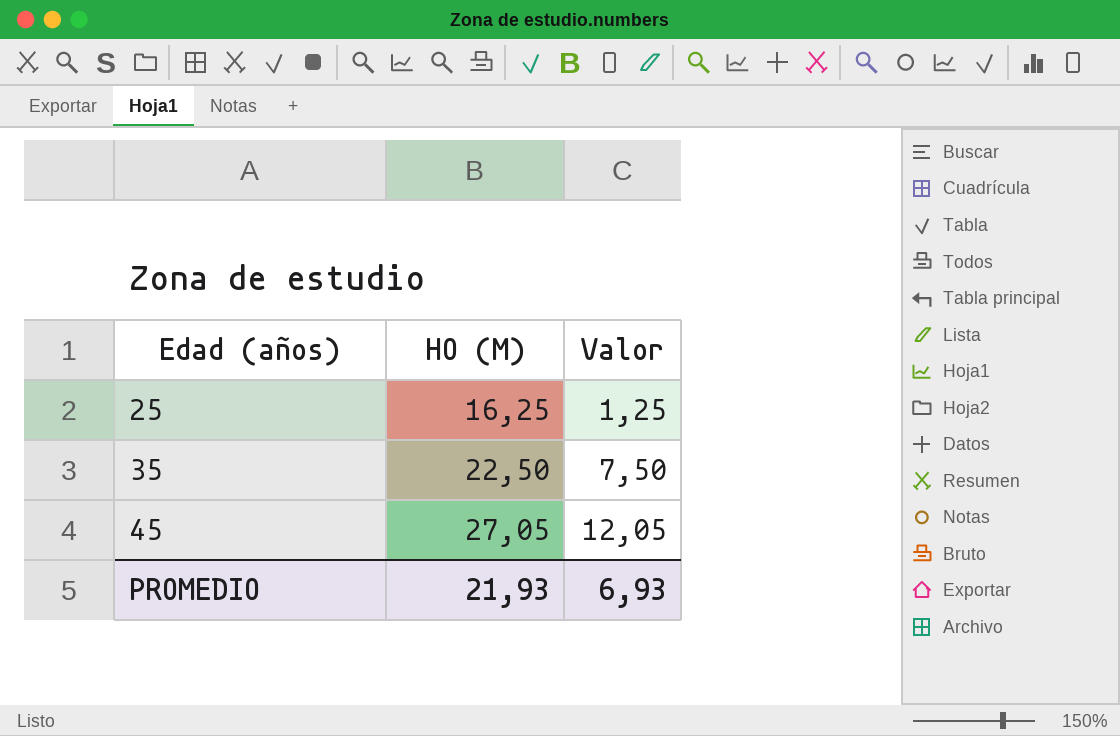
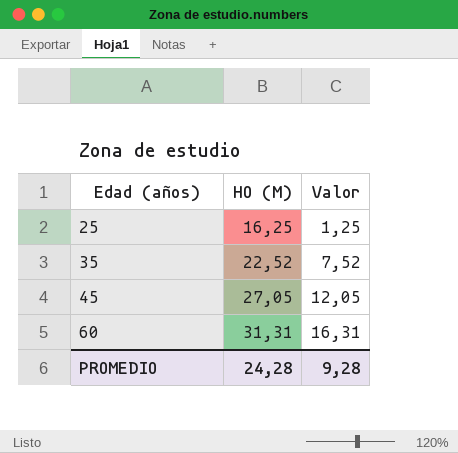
35 | HO (M): 22,50 -> 22,52
35 | Valor: 7,50 -> 7,52
row 60: none -> 31,31 | 16,31
PROMEDIO | HO (M): 21,93 -> 24,28
PROMEDIO | Valor: 6,93 -> 9,28

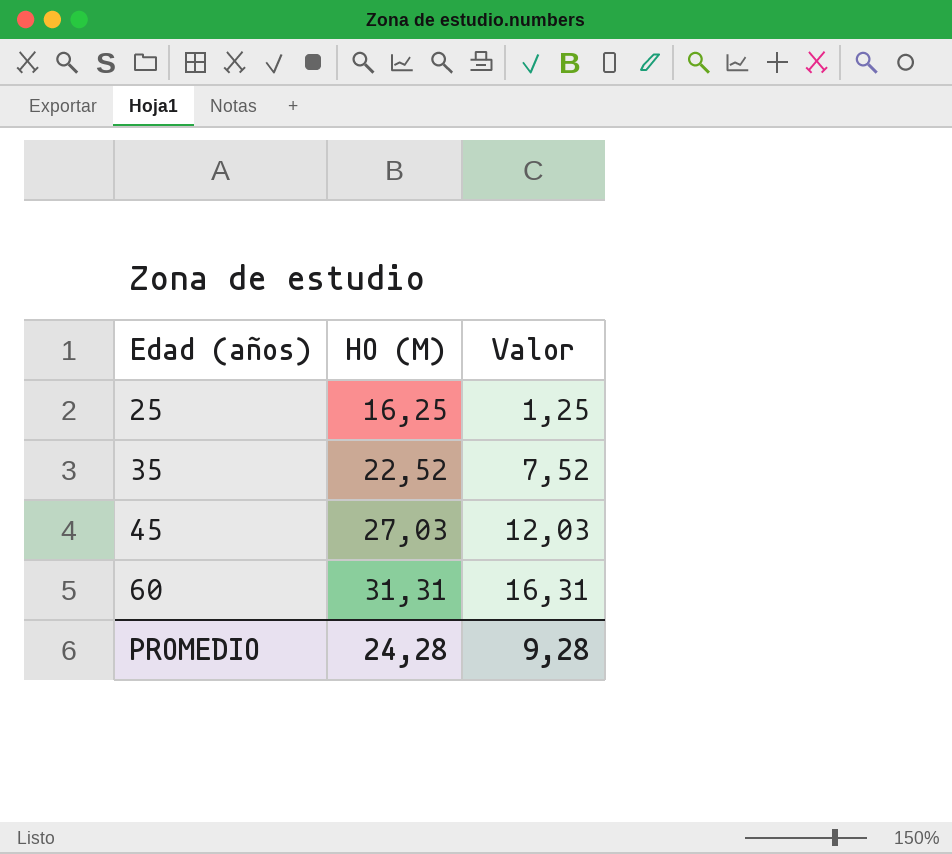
45 | HO (M): 27,05 -> 27,03
45 | Valor: 12,05 -> 12,03

